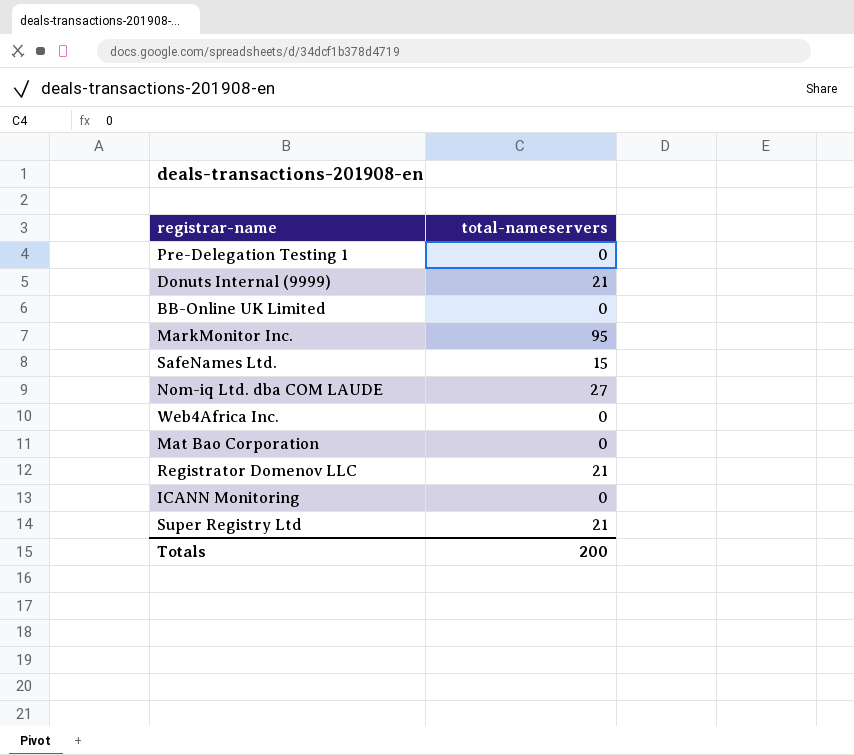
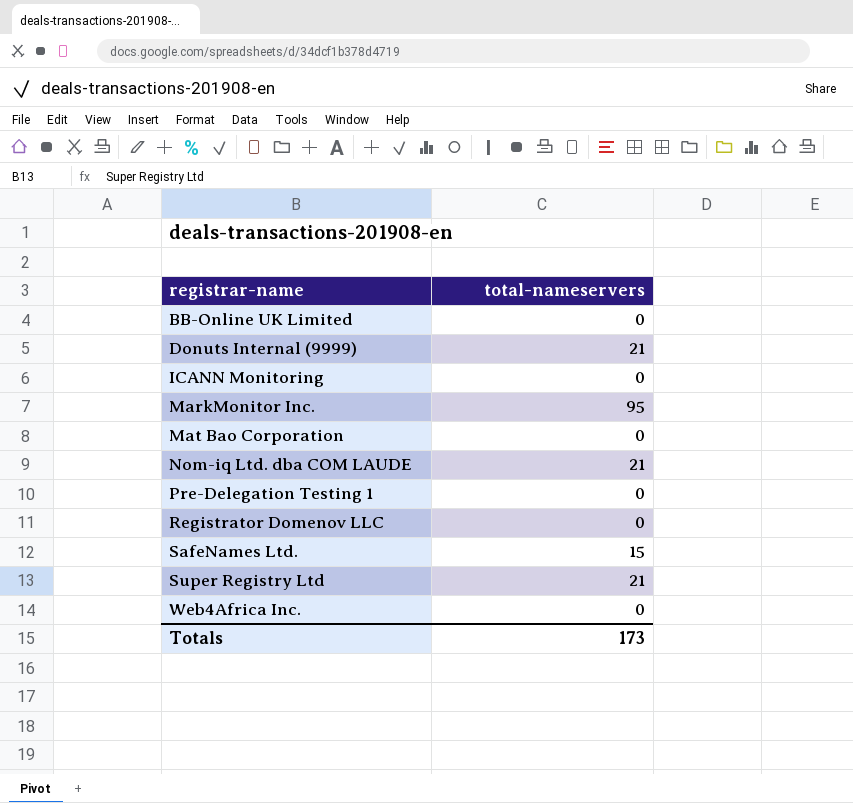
row order: none -> registrar-name ascending
Nom-iq Ltd. dba COM LAUDE | total-nameservers: 27 -> 21
Registrator Domenov LLC | total-nameservers: 21 -> 0
Totals | total-nameservers: 200 -> 173

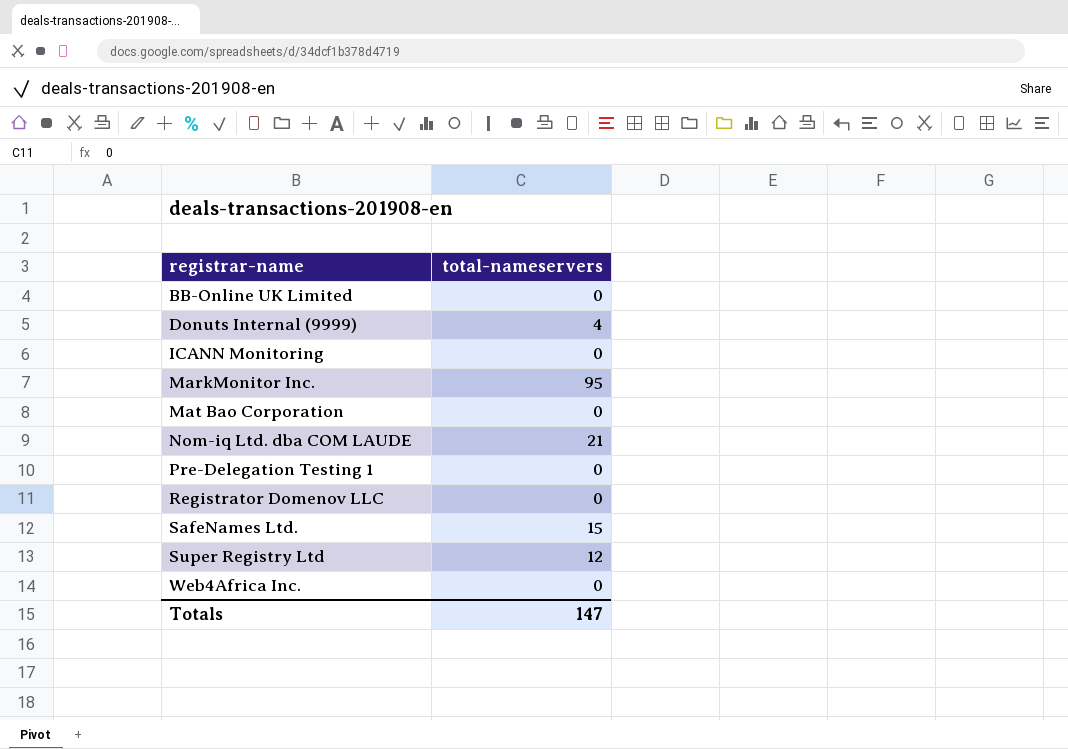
Donuts Internal (9999) | total-nameservers: 21 -> 4
Super Registry Ltd | total-nameservers: 21 -> 12
Totals | total-nameservers: 173 -> 147

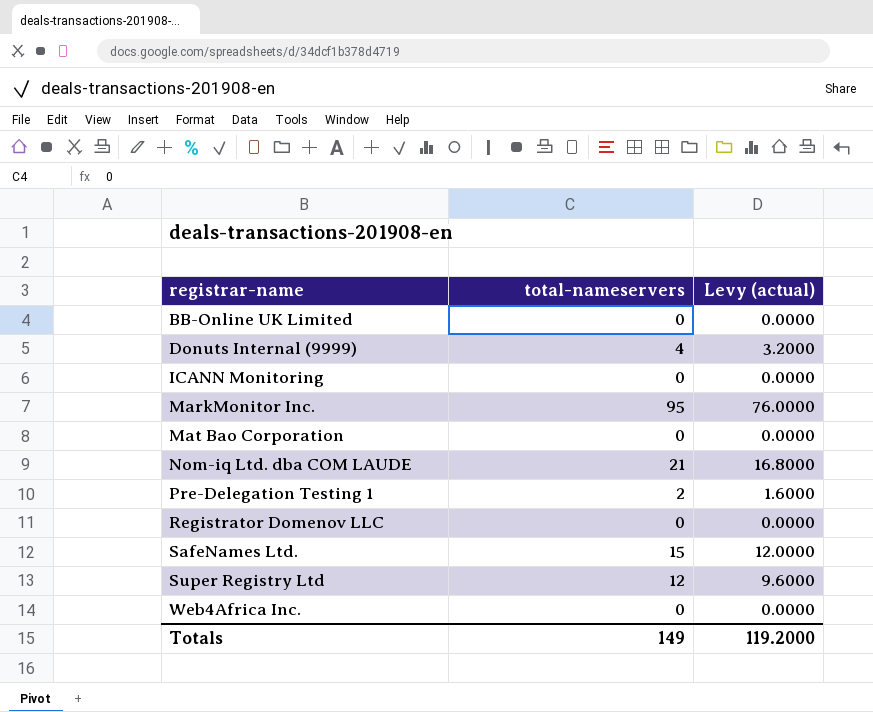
column Levy (actual) | formula: none -> [total-nameservers] * 0.8
Pre-Delegation Testing 1 | total-nameservers: 0 -> 2
Totals | total-nameservers: 147 -> 149

